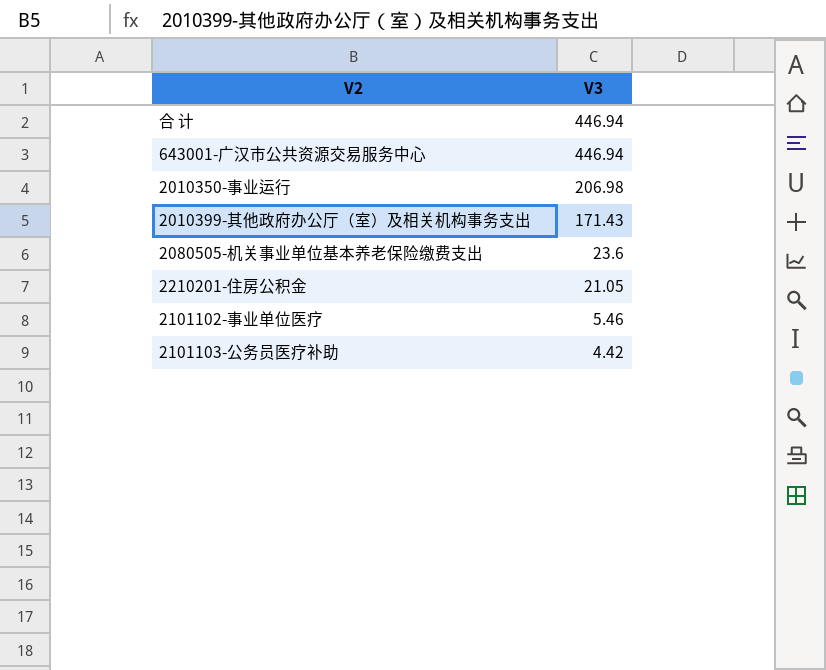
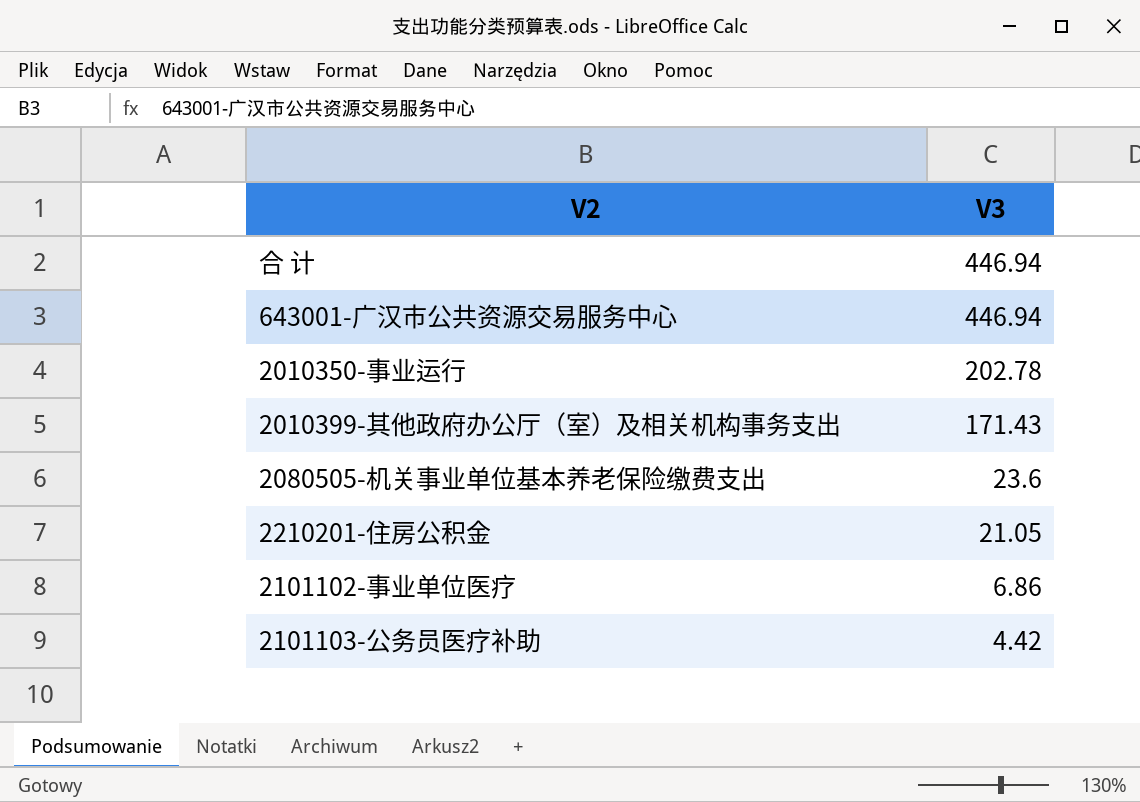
2010350-事业运行 | V3: 206.98 -> 202.78
2101102-事业单位医疗 | V3: 5.46 -> 6.86

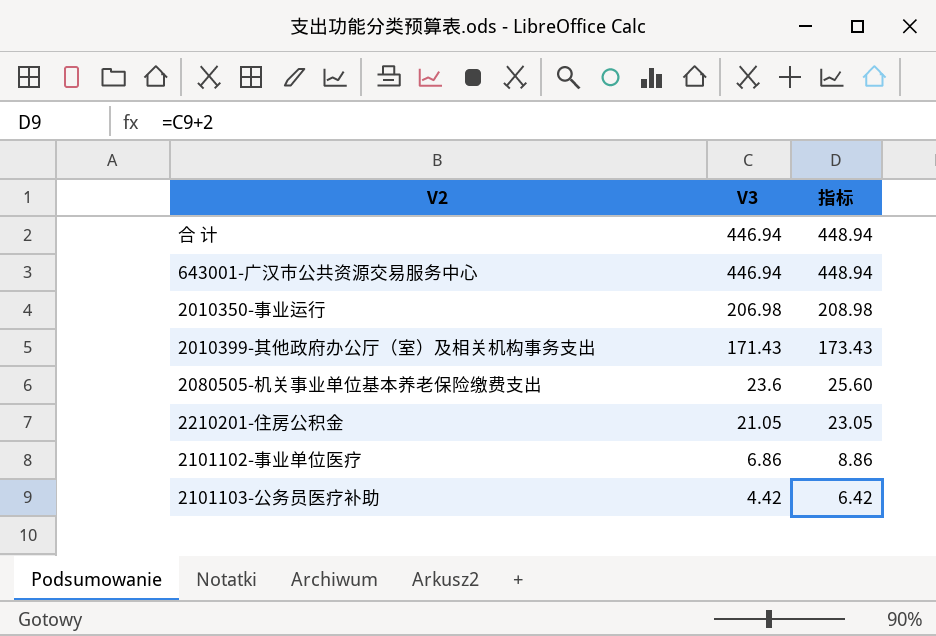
column 指标 | formula: none -> [V3] + 2
2010350-事业运行 | V3: 202.78 -> 206.98

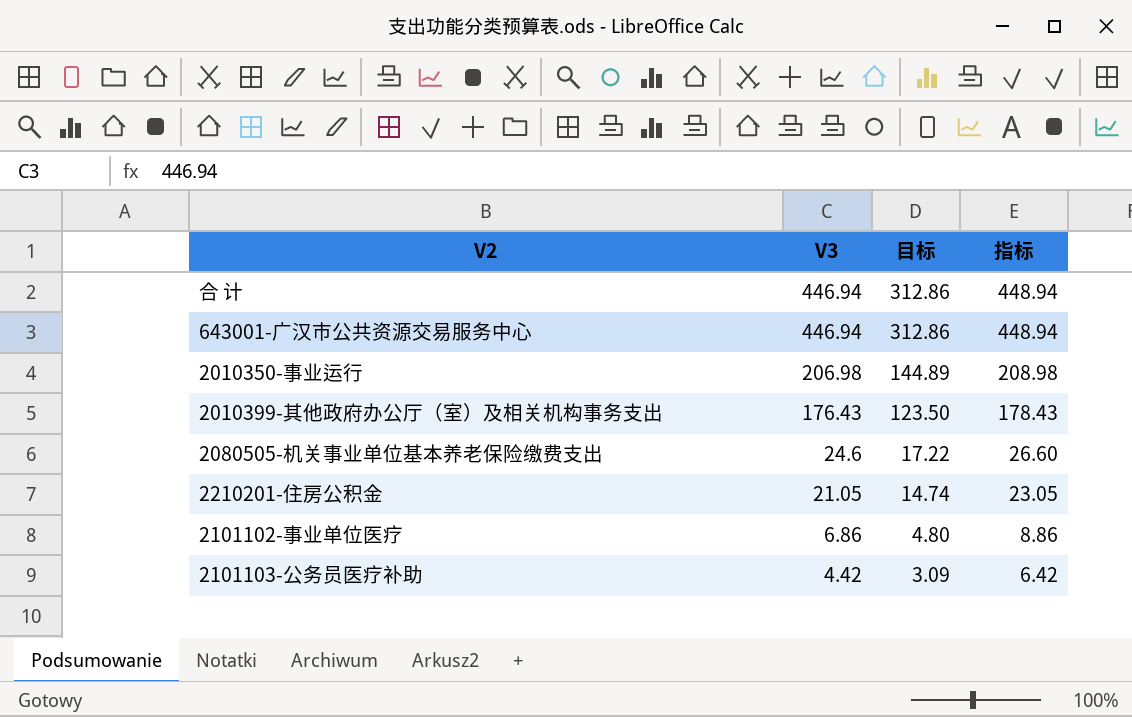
column 目标 | formula: none -> [V3] * 0.7
2010399-其他政府办公厅（室）及相关机构事务支出 | V3: 171.43 -> 176.43
2010399-其他政府办公厅（室）及相关机构事务支出 | 指标: 173.43 -> 178.43
2080505-机关事业单位基本养老保险缴费支出 | V3: 23.6 -> 24.6
2080505-机关事业单位基本养老保险缴费支出 | 指标: 25.60 -> 26.60

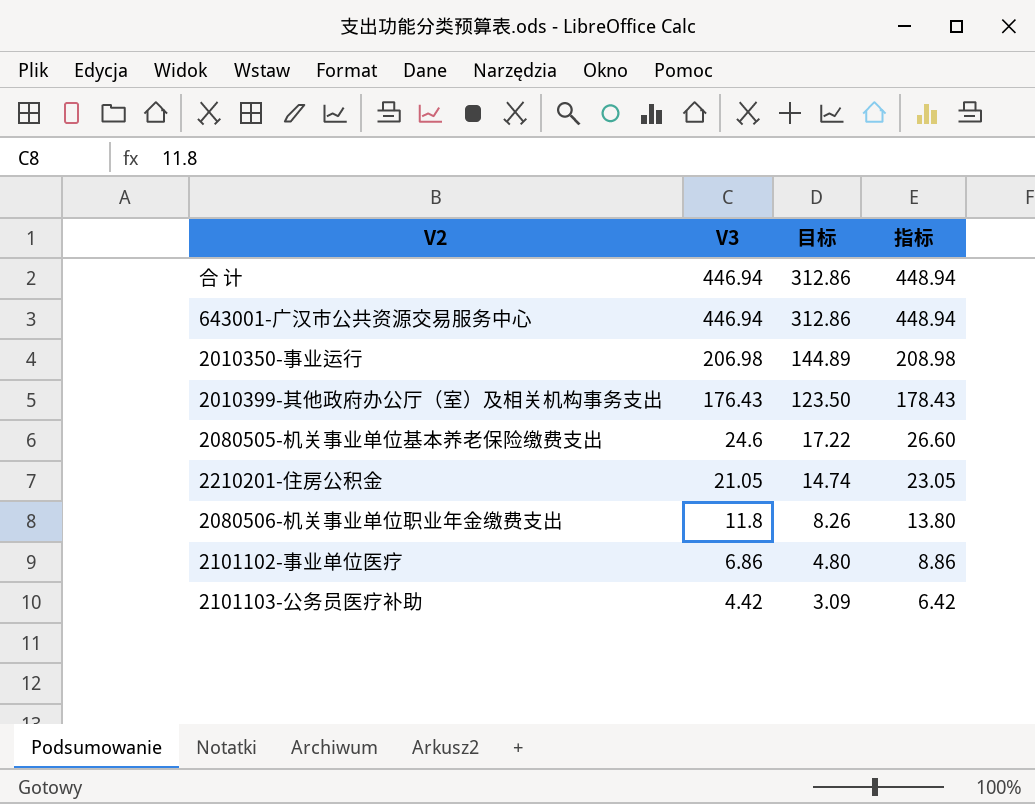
row 2080506-机关事业单位职业年金缴费支出: none -> 11.8 | 8.26 | 13.80

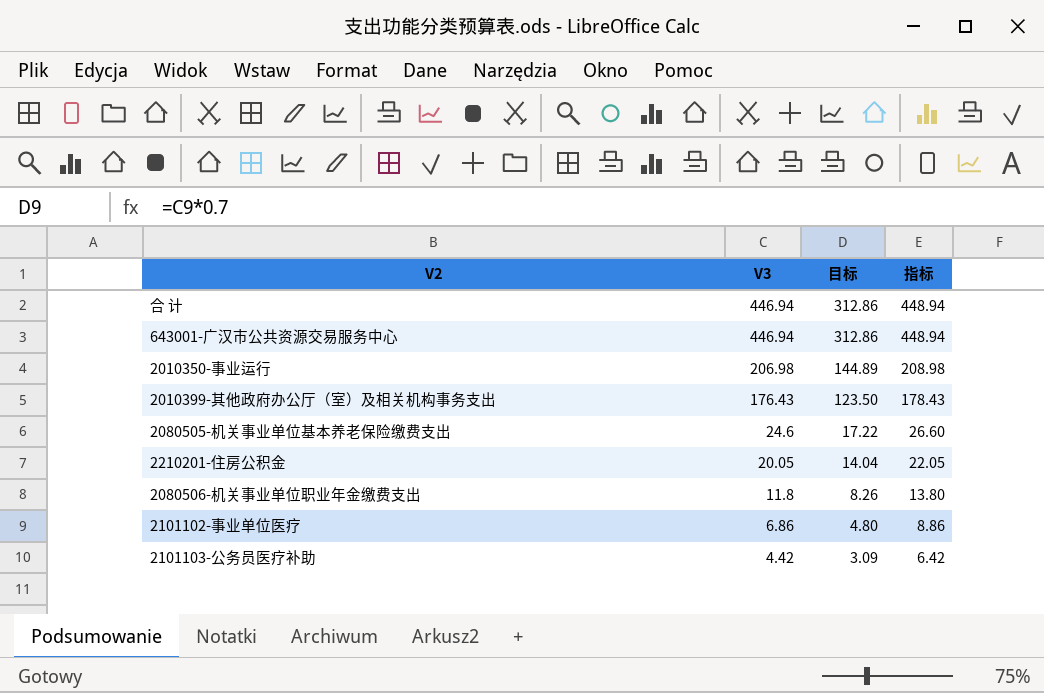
2210201-住房公积金 | V3: 21.05 -> 20.05
2210201-住房公积金 | 目标: 14.74 -> 14.04
2210201-住房公积金 | 指标: 23.05 -> 22.05

